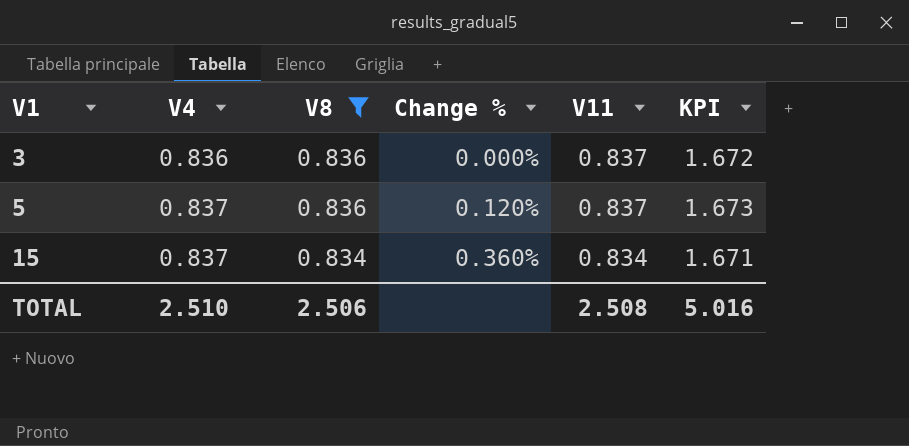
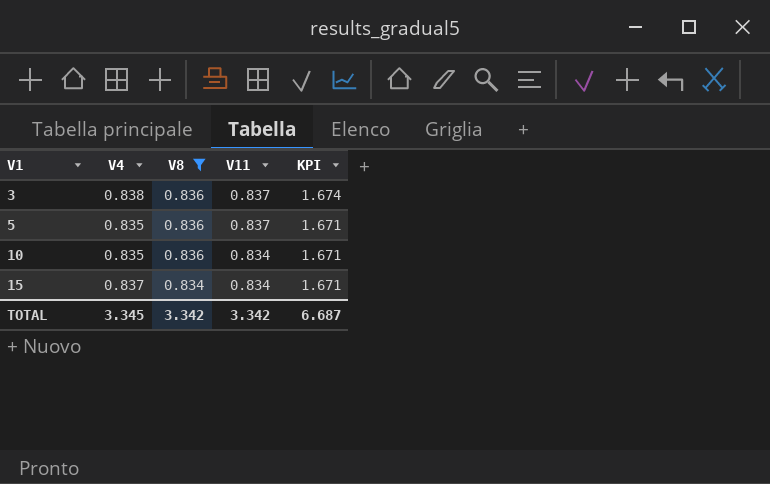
column Change % | formula: ([V4] - [V8]) / [V8] -> none
3 | V4: 0.836 -> 0.838
3 | KPI: 1.672 -> 1.674
5 | V4: 0.837 -> 0.835
5 | KPI: 1.673 -> 1.671
row 10: none -> 0.835 | 0.836 | 0.834 | 1.671
TOTAL | V4: 2.510 -> 3.345
TOTAL | V8: 2.506 -> 3.342
TOTAL | V11: 2.508 -> 3.342
TOTAL | KPI: 5.016 -> 6.687

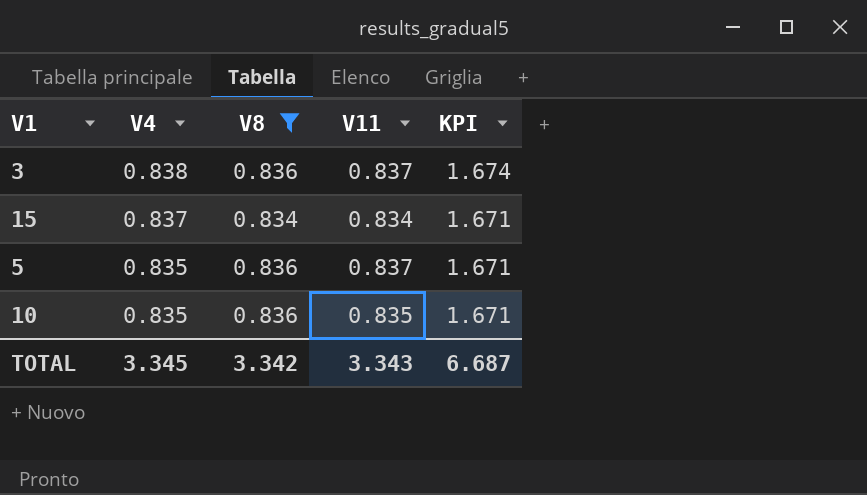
row order: V1 ascending -> V4 descending
10 | V11: 0.834 -> 0.835
TOTAL | V11: 3.342 -> 3.343

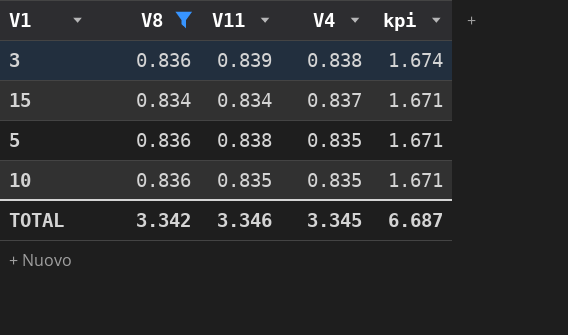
column V4 | position: 2 -> 4
column name: KPI -> kpi
3 | V11: 0.837 -> 0.839
5 | V11: 0.837 -> 0.838
TOTAL | V11: 3.343 -> 3.346

